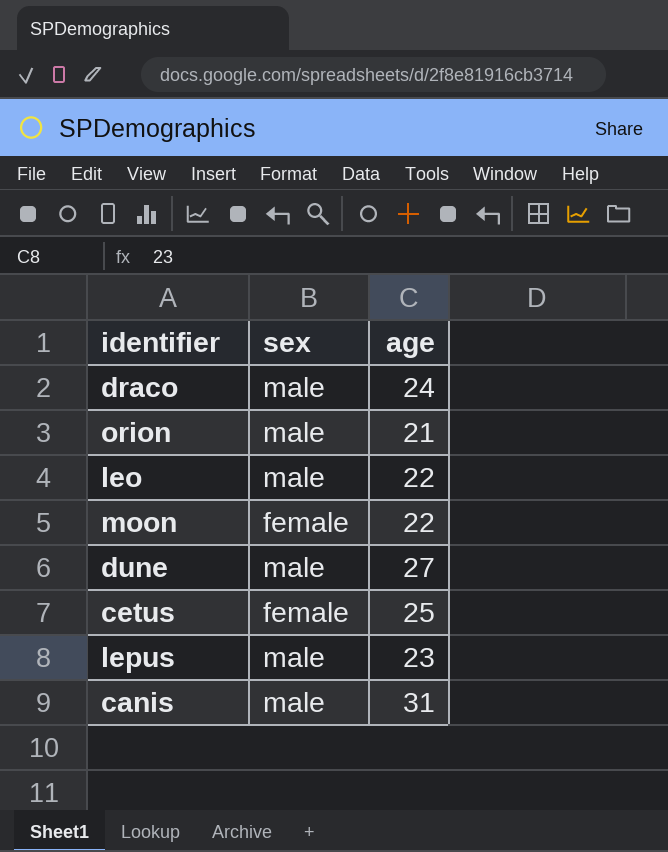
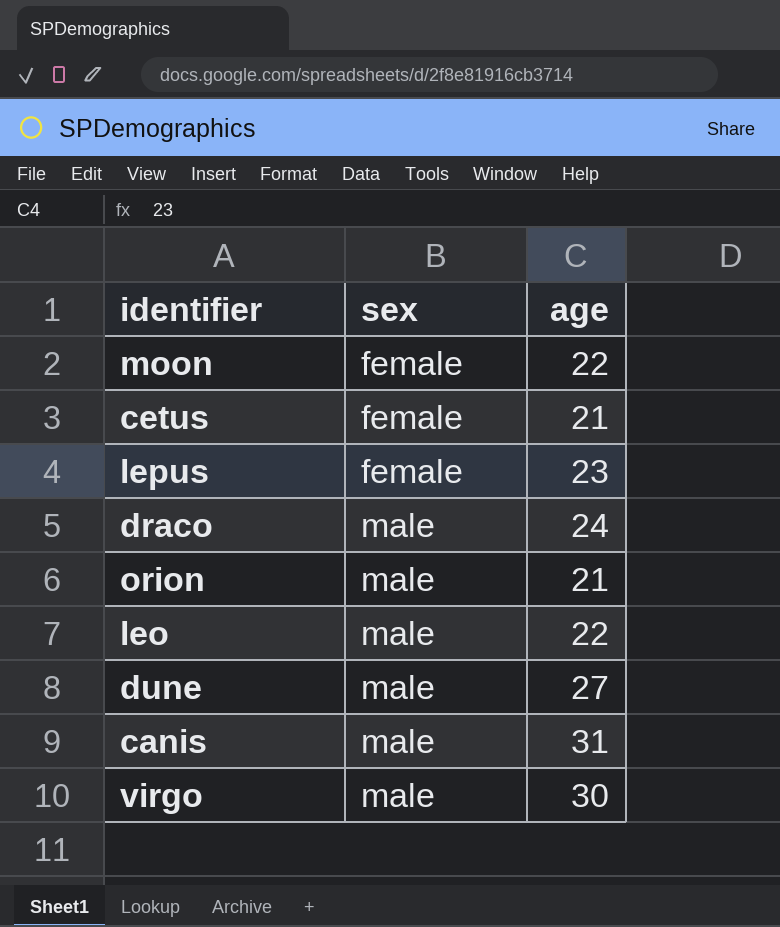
row order: none -> sex ascending
cetus | age: 25 -> 21
lepus | sex: male -> female
row virgo: none -> male | 30

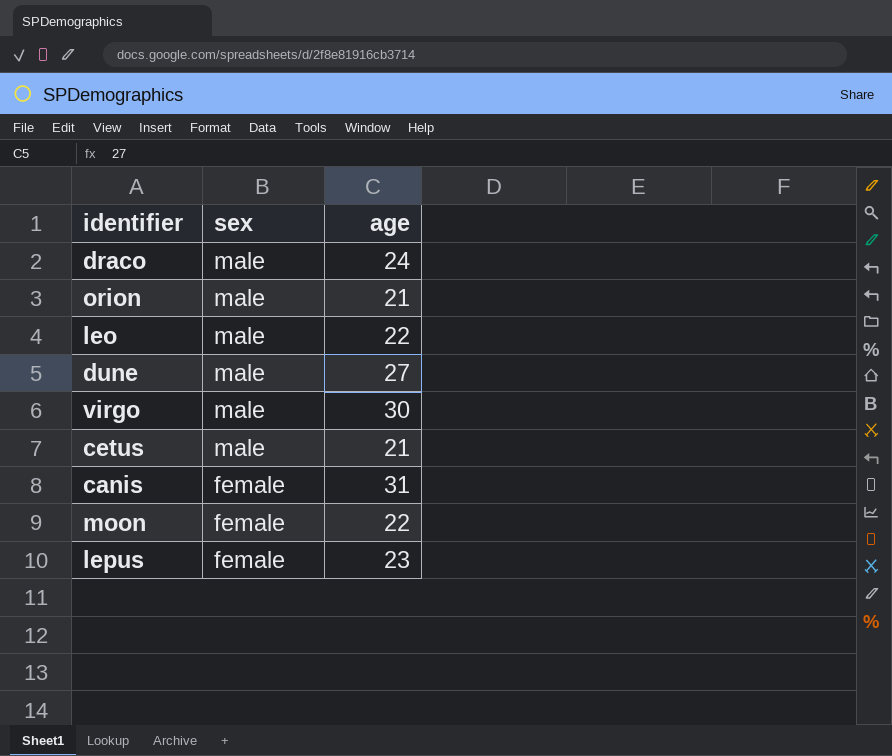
row order: sex ascending -> sex descending
cetus | sex: female -> male
canis | sex: male -> female

